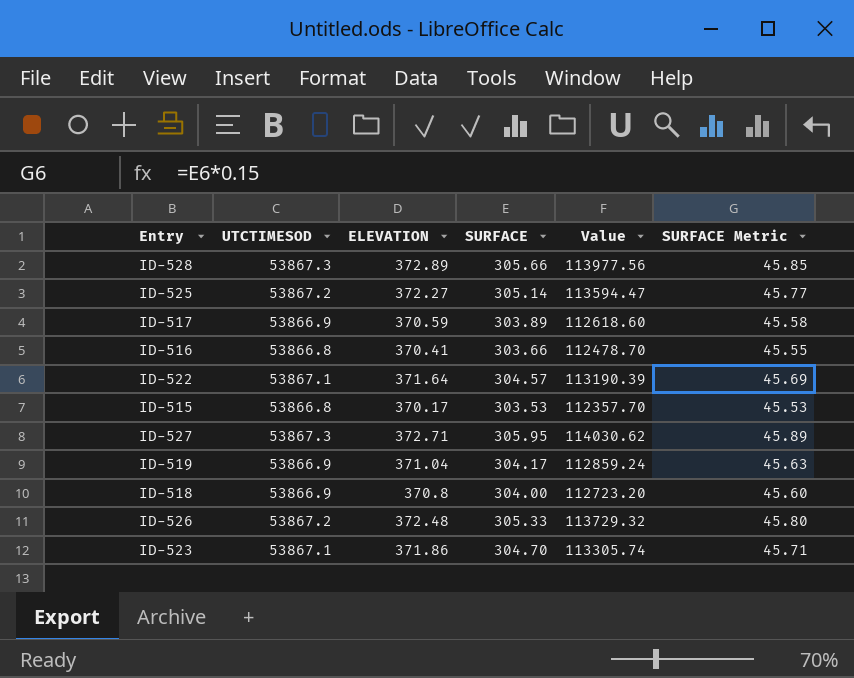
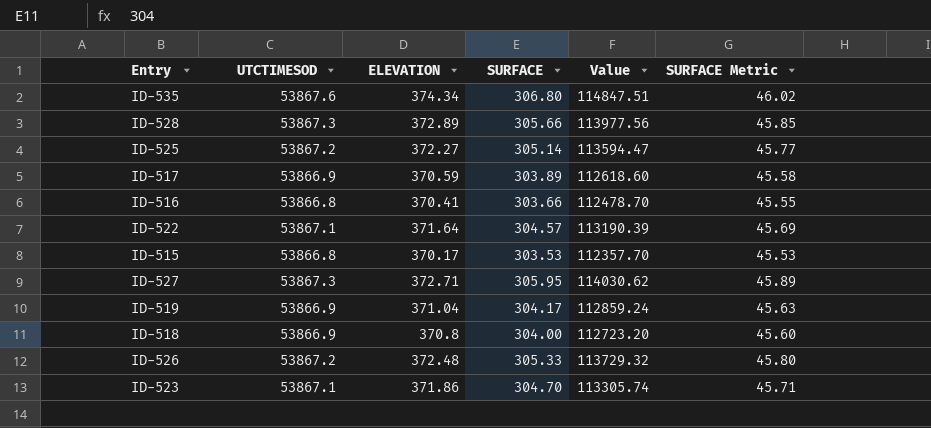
row ID-535: none -> 53867.6 | 374.34 | 306.80 | 114847.51 | 46.02

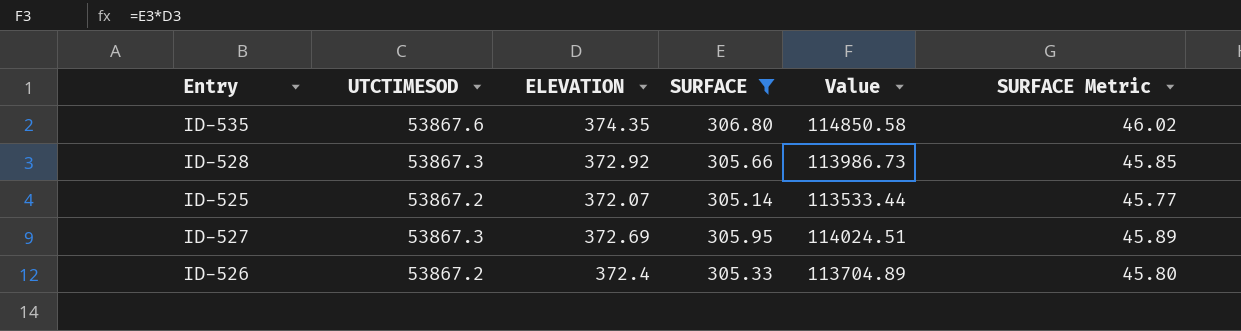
filter: none -> SURFACE >= 305.14
ID-535 | ELEVATION: 374.34 -> 374.35
ID-535 | Value: 114847.51 -> 114850.58
ID-528 | ELEVATION: 372.89 -> 372.92
ID-528 | Value: 113977.56 -> 113986.73
ID-525 | ELEVATION: 372.27 -> 372.07
ID-525 | Value: 113594.47 -> 113533.44
ID-527 | ELEVATION: 372.71 -> 372.69
ID-527 | Value: 114030.62 -> 114024.51
ID-526 | ELEVATION: 372.48 -> 372.4
ID-526 | Value: 113729.32 -> 113704.89

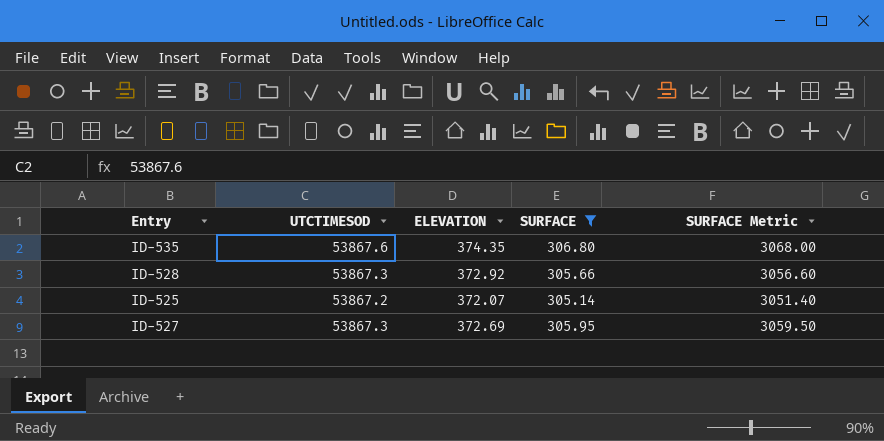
column Value | formula: [ELEVATION] * [SURFACE] -> none
column SURFACE Metric | formula: [SURFACE] * 0.15 -> [SURFACE] * 10
row ID-526: 53867.2 | 372.4 | 305.33 | 113704.89 | 45.80 -> none

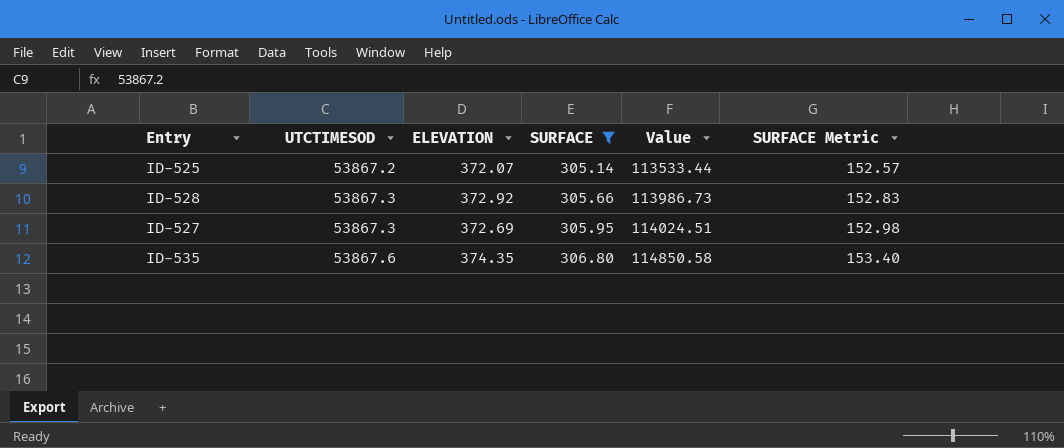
row order: none -> UTCTIMESOD ascending
column Value | formula: none -> [ELEVATION] * [SURFACE]
column SURFACE Metric | formula: [SURFACE] * 10 -> [SURFACE] * 0.5

